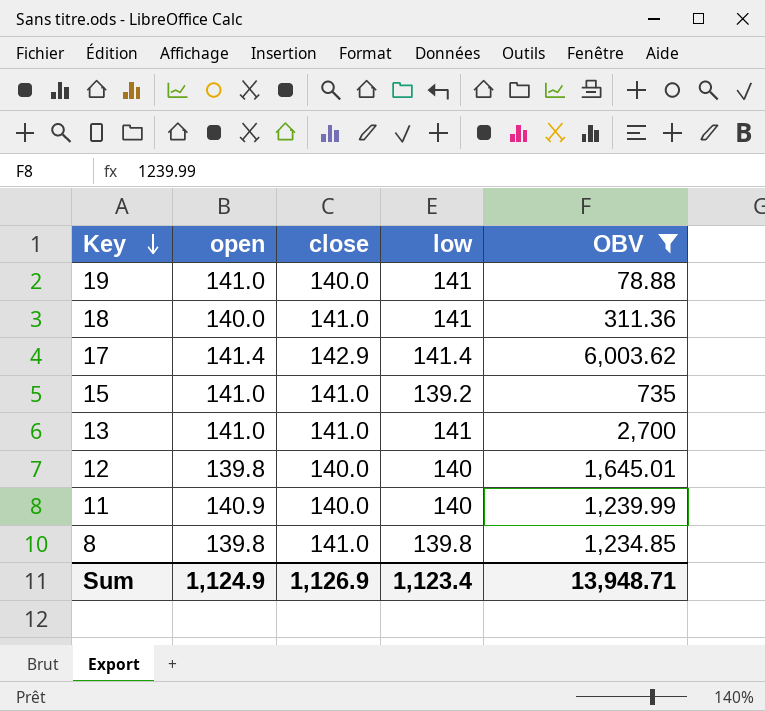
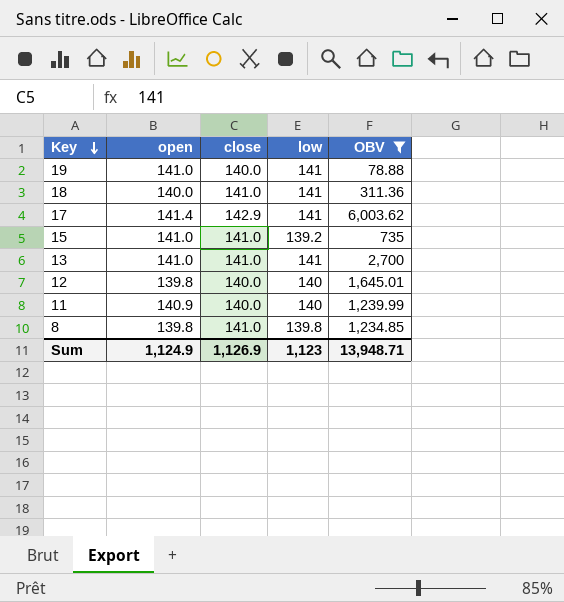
17 | low: 141.4 -> 141
Sum | low: 1,123.4 -> 1,123

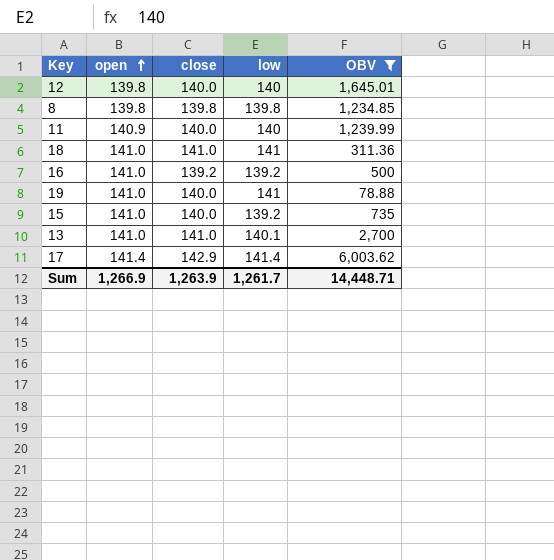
row order: Key descending -> open ascending
8 | close: 141.0 -> 139.8
18 | open: 140.0 -> 141.0
row 16: none -> 141.0 | 139.2 | 139.2 | 500
15 | close: 141.0 -> 140.0
13 | low: 141 -> 140.1
17 | low: 141 -> 141.4
Sum | open: 1,124.9 -> 1,266.9
Sum | close: 1,126.9 -> 1,263.9
Sum | low: 1,123 -> 1,261.7
Sum | OBV: 13,948.71 -> 14,448.71

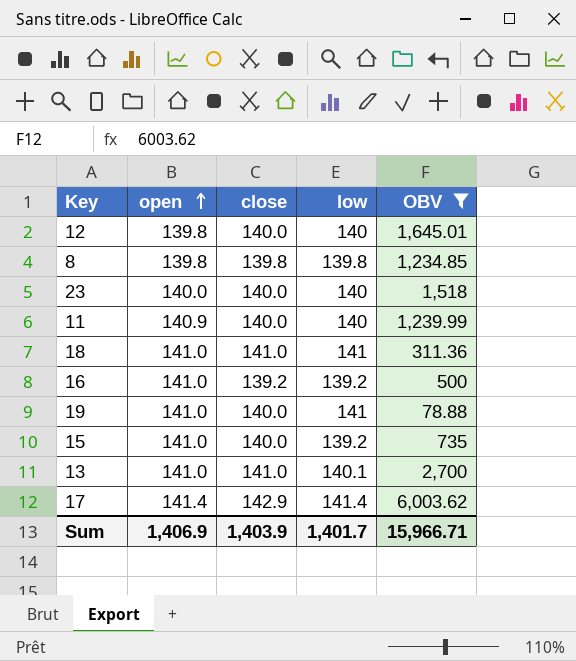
row 23: none -> 140.0 | 140.0 | 140 | 1,518
Sum | open: 1,266.9 -> 1,406.9
Sum | close: 1,263.9 -> 1,403.9
Sum | low: 1,261.7 -> 1,401.7
Sum | OBV: 14,448.71 -> 15,966.71

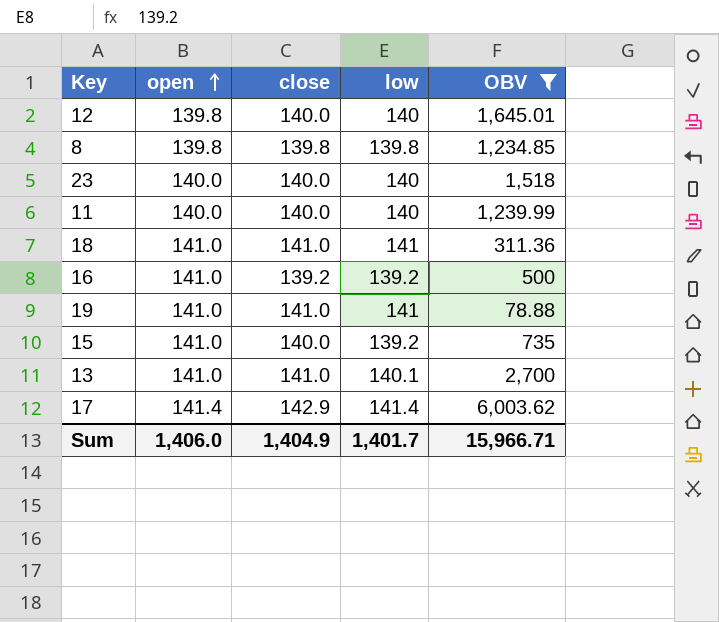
11 | open: 140.9 -> 140.0
19 | close: 140.0 -> 141.0
Sum | open: 1,406.9 -> 1,406.0
Sum | close: 1,403.9 -> 1,404.9

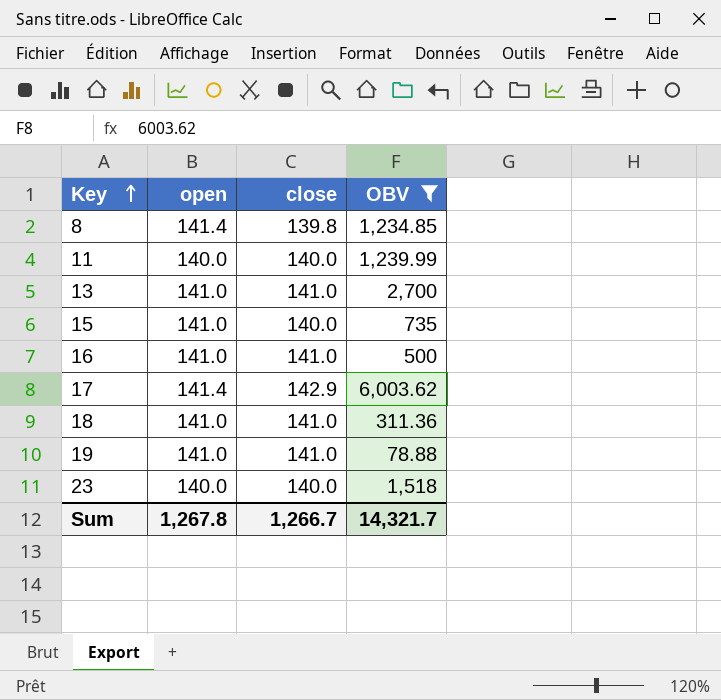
row order: open ascending -> Key ascending
column low | position: 4 -> none
row 12: 139.8 | 140.0 | 140 | 1,645.01 -> none
8 | open: 139.8 -> 141.4
16 | close: 139.2 -> 141.0
Sum | open: 1,406.0 -> 1,267.8
Sum | close: 1,404.9 -> 1,266.7
Sum | OBV: 15,966.71 -> 14,321.7

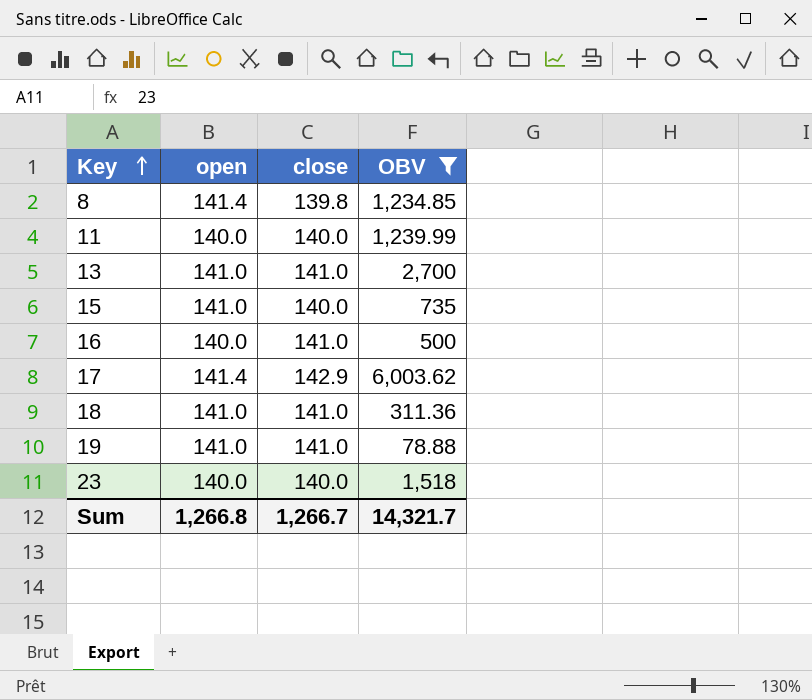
16 | open: 141.0 -> 140.0
Sum | open: 1,267.8 -> 1,266.8

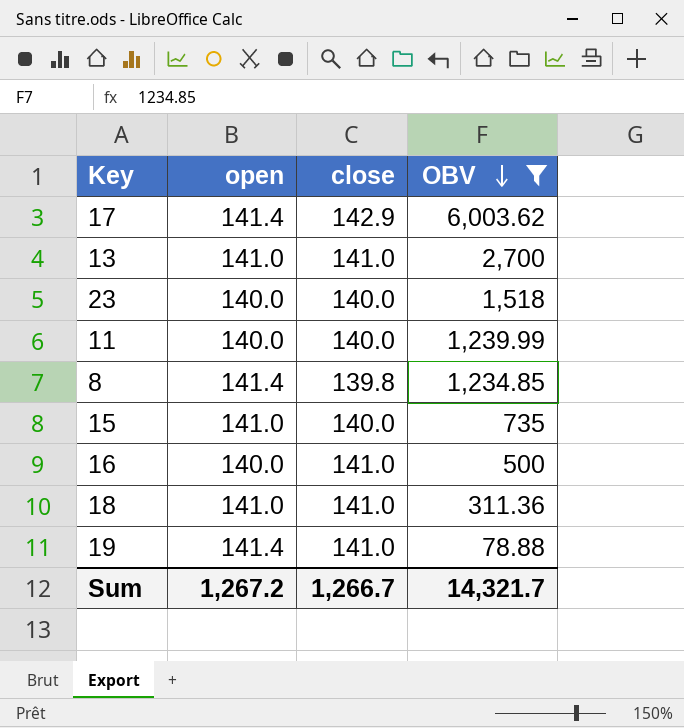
row order: Key ascending -> OBV descending
19 | open: 141.0 -> 141.4
Sum | open: 1,266.8 -> 1,267.2

